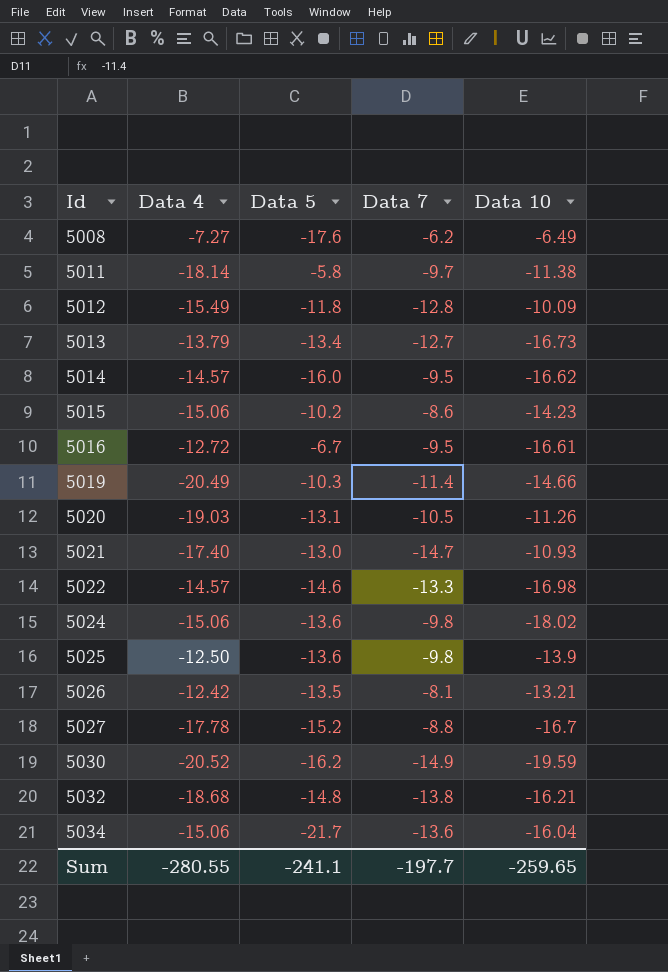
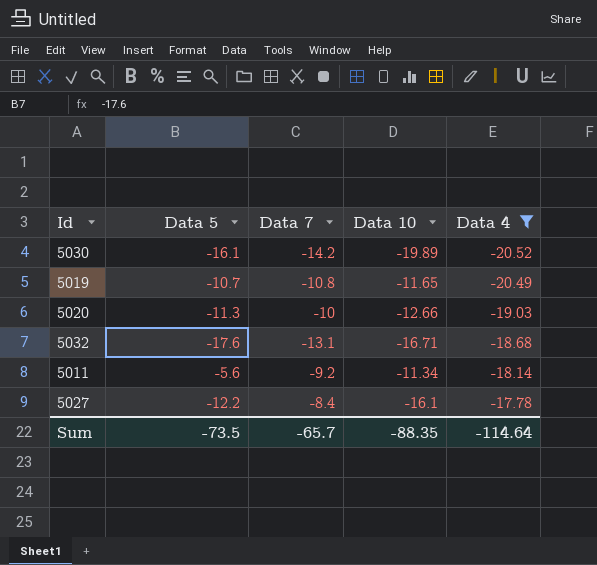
filter: none -> Data 4 <= -17.78
row order: Id ascending -> Data 4 ascending
column Data 4 | position: 2 -> 5
5030 | Data 5: -16.2 -> -16.1
5030 | Data 7: -14.9 -> -14.2
5030 | Data 10: -19.59 -> -19.89
5019 | Data 5: -10.3 -> -10.7
5019 | Data 7: -11.4 -> -10.8
5019 | Data 10: -14.66 -> -11.65
5020 | Data 5: -13.1 -> -11.3
5020 | Data 7: -10.5 -> -10
5020 | Data 10: -11.26 -> -12.66
5032 | Data 5: -14.8 -> -17.6
5032 | Data 7: -13.8 -> -13.1
5032 | Data 10: -16.21 -> -16.71
5011 | Data 5: -5.8 -> -5.6
5011 | Data 7: -9.7 -> -9.2
5011 | Data 10: -11.38 -> -11.34
5027 | Data 5: -15.2 -> -12.2
5027 | Data 7: -8.8 -> -8.4
5027 | Data 10: -16.7 -> -16.1
Sum | Data 5: -241.1 -> -73.5
Sum | Data 7: -197.7 -> -65.7
Sum | Data 10: -259.65 -> -88.35
Sum | Data 4: -280.55 -> -114.64

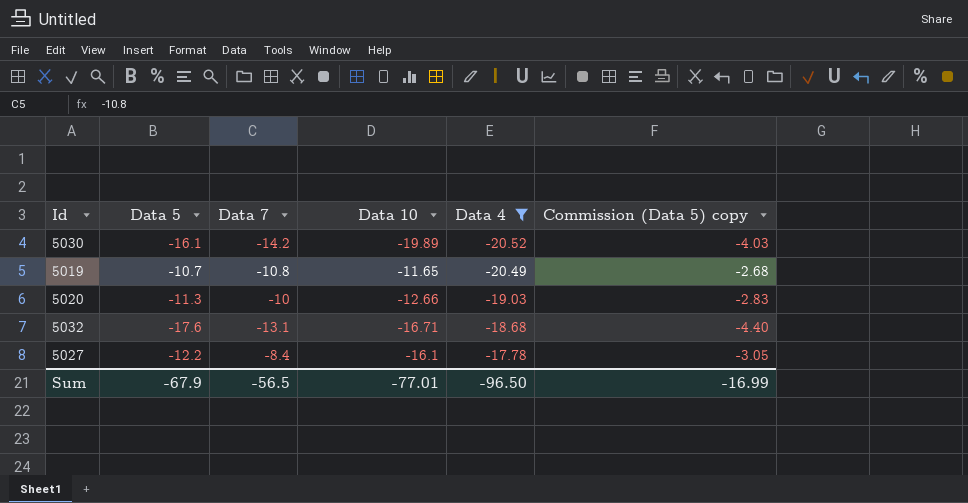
column Commission (Data 5) copy | formula: none -> [Data 5] * 0.25
row 5011: -5.6 | -9.2 | -11.34 | -18.14 -> none
Sum | Data 5: -73.5 -> -67.9
Sum | Data 7: -65.7 -> -56.5
Sum | Data 10: -88.35 -> -77.01
Sum | Data 4: -114.64 -> -96.50

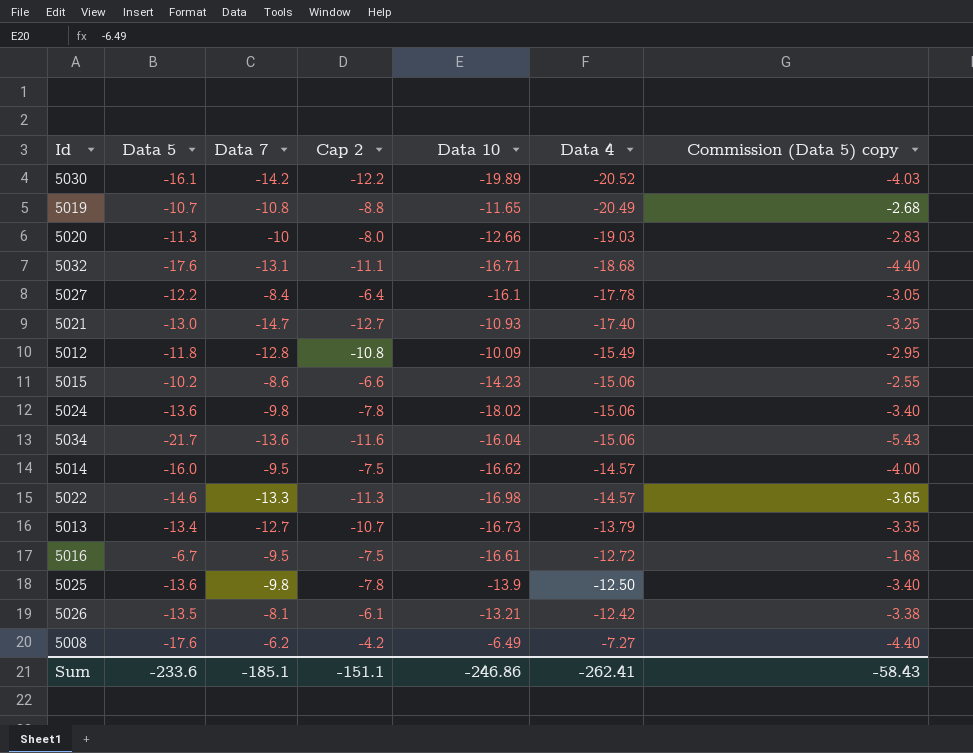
filter: Data 4 <= -17.78 -> none
column Cap 2 | formula: none -> [Data 7] + 2
Sum | Data 5: -67.9 -> -233.6
Sum | Data 7: -56.5 -> -185.1
Sum | Data 10: -77.01 -> -246.86
Sum | Data 4: -96.50 -> -262.41
Sum | Commission (Data 5) copy: -16.99 -> -58.43

